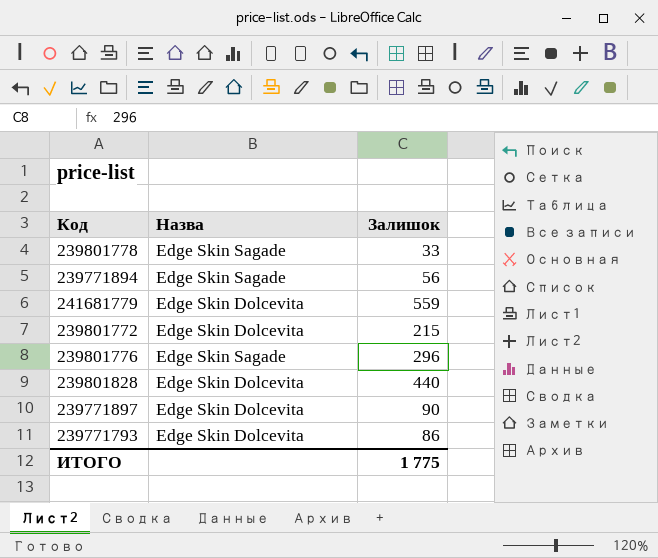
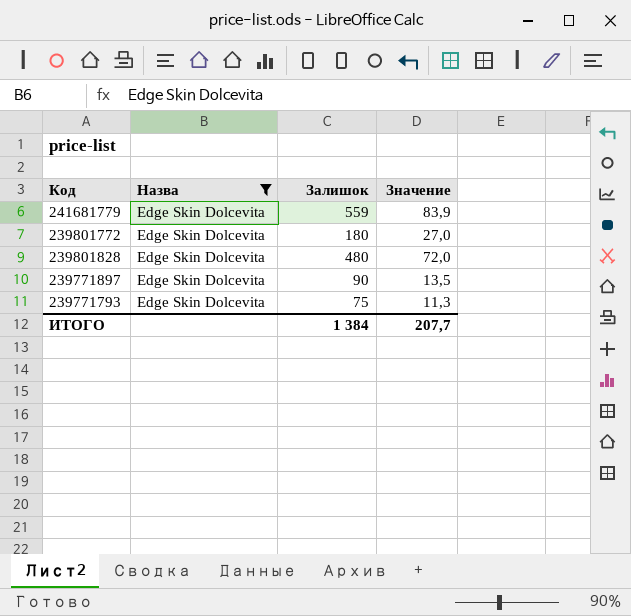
filter: none -> Назва = Edge Skin Dolcevita
column Значение | formula: none -> [Залишок] * 0,15
239801772 | Залишок: 215 -> 180
239801828 | Залишок: 440 -> 480
239771793 | Залишок: 86 -> 75
ИТОГО | Залишок: 1 775 -> 1 384

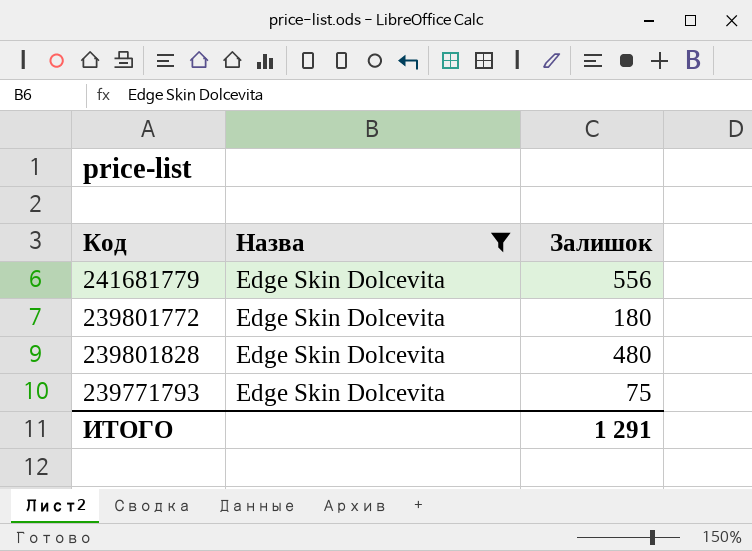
column Значение | formula: [Залишок] * 0,15 -> none
row 239771897: Edge Skin Dolcevita | 90 | 13,5 -> none
241681779 | Залишок: 559 -> 556
ИТОГО | Залишок: 1 384 -> 1 291

